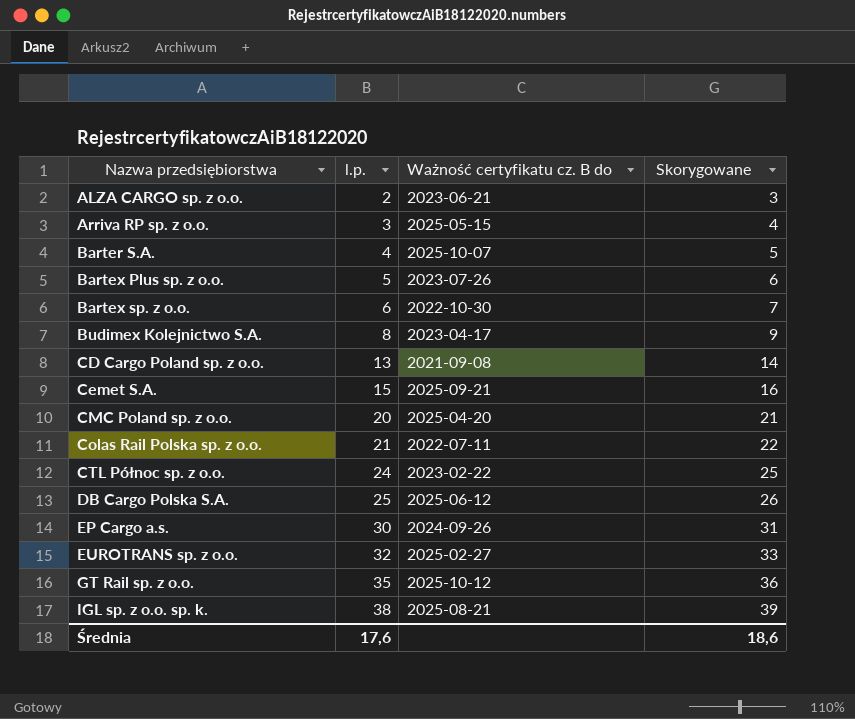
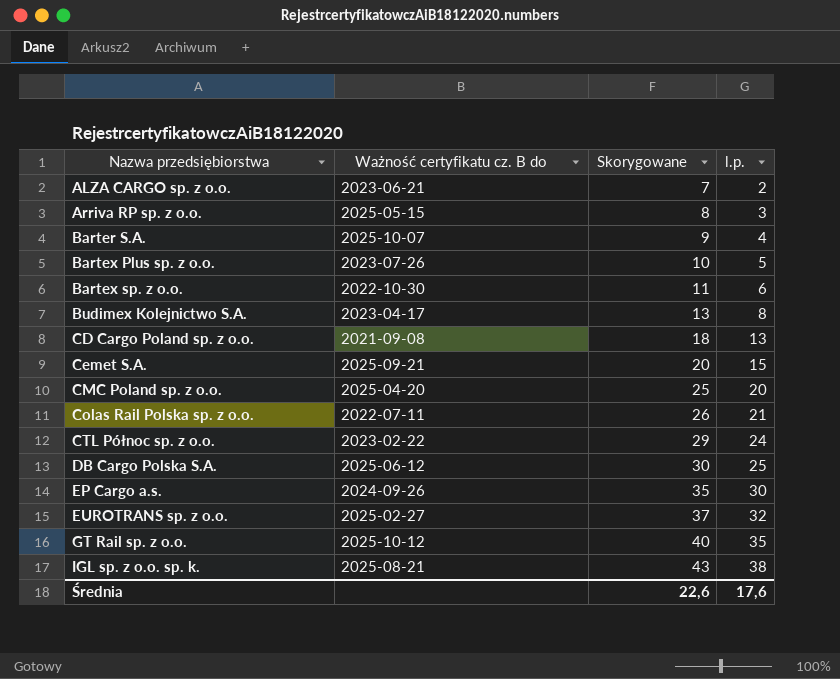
column Skorygowane | formula: [l.p.] + 1 -> [l.p.] + 5
column l.p. | position: 2 -> 4
Średnia | Skorygowane: 18,6 -> 22,6

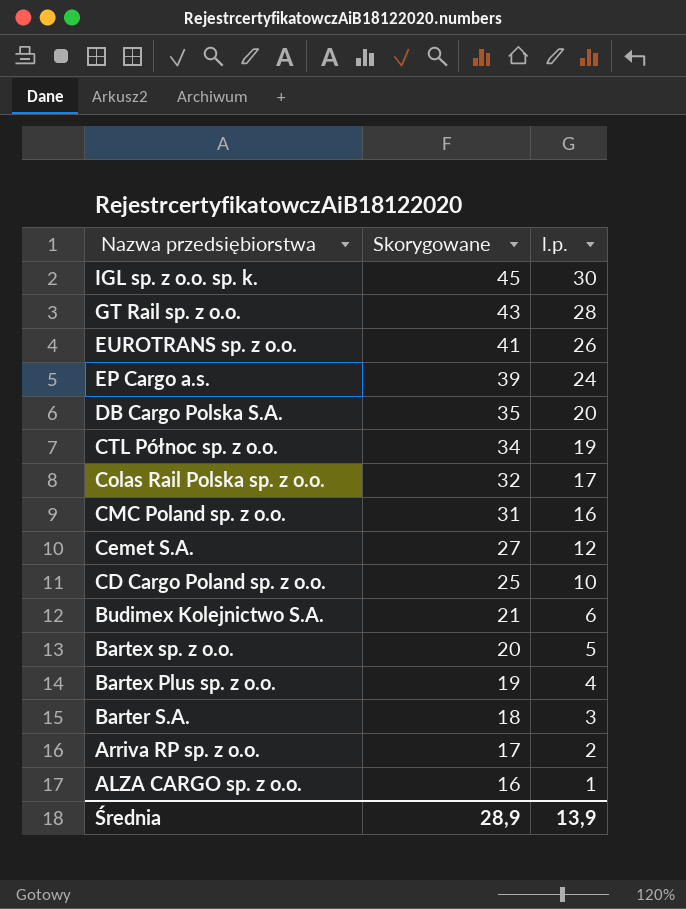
row order: Nazwa przedsiębiorstwa ascending -> Nazwa przedsiębiorstwa descending
column Ważność certyfikatu cz. B do | position: 2 -> none
column Skorygowane | formula: [l.p.] + 5 -> [l.p.] + 15
IGL sp. z o.o. sp. k. | l.p.: 38 -> 30
GT Rail sp. z o.o. | l.p.: 35 -> 28
EUROTRANS sp. z o.o. | l.p.: 32 -> 26
EP Cargo a.s. | l.p.: 30 -> 24
DB Cargo Polska S.A. | l.p.: 25 -> 20
CTL Północ sp. z o.o. | l.p.: 24 -> 19
Colas Rail Polska sp. z o.o. | l.p.: 21 -> 17
CMC Poland sp. z o.o. | l.p.: 20 -> 16
Cemet S.A. | l.p.: 15 -> 12
CD Cargo Poland sp. z o.o. | l.p.: 13 -> 10
Budimex Kolejnictwo S.A. | l.p.: 8 -> 6
Bartex sp. z o.o. | l.p.: 6 -> 5
Bartex Plus sp. z o.o. | l.p.: 5 -> 4
Barter S.A. | l.p.: 4 -> 3
Arriva RP sp. z o.o. | l.p.: 3 -> 2
ALZA CARGO sp. z o.o. | l.p.: 2 -> 1
Średnia | Skorygowane: 22,6 -> 28,9
Średnia | l.p.: 17,6 -> 13,9

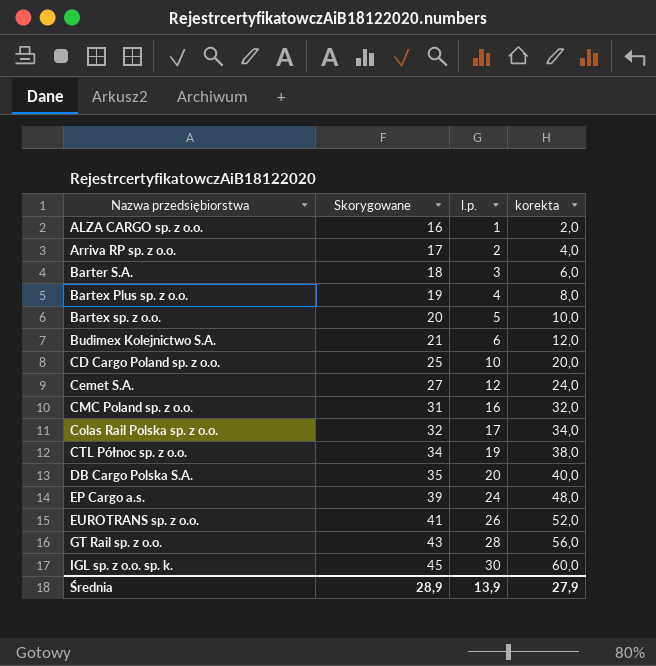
row order: Nazwa przedsiębiorstwa descending -> Nazwa przedsiębiorstwa ascending
column korekta | formula: none -> [l.p.] * 2

